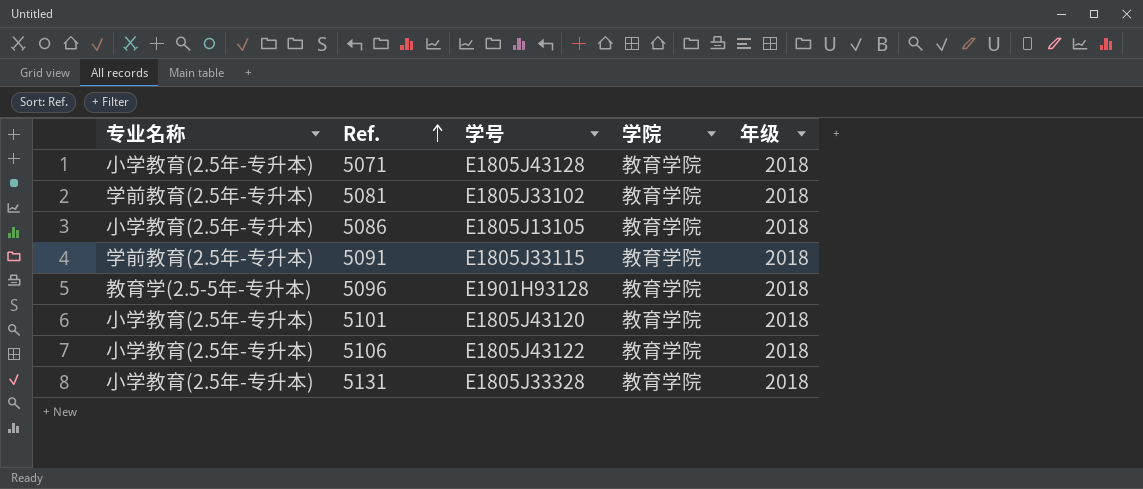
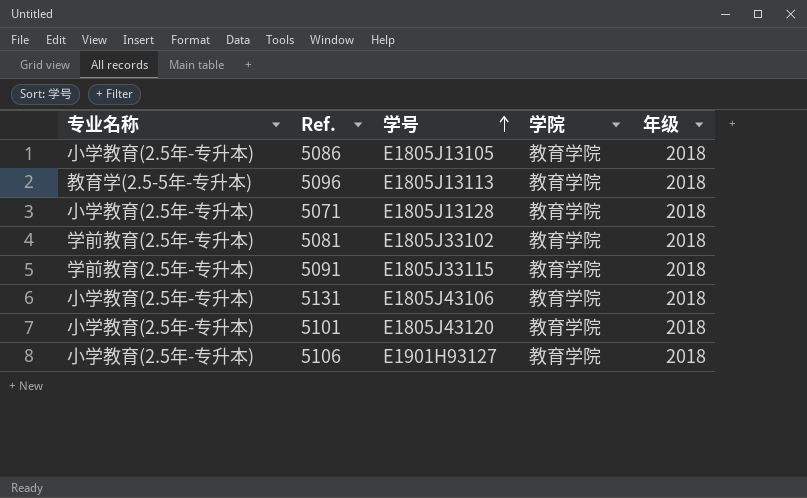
row order: Ref. ascending -> 学号 ascending
5096 | 学号: E1901H93128 -> E1805J13113
5071 | 学号: E1805J43128 -> E1805J13128
5131 | 学号: E1805J33328 -> E1805J43106
5106 | 学号: E1805J43122 -> E1901H93127

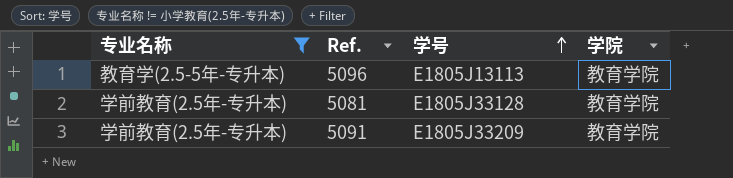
filter: none -> 专业名称 != 小学教育(2.5年-专升本)
column 年级 | position: 5 -> none
5081 | 学号: E1805J33102 -> E1805J33128
5091 | 学号: E1805J33115 -> E1805J33209

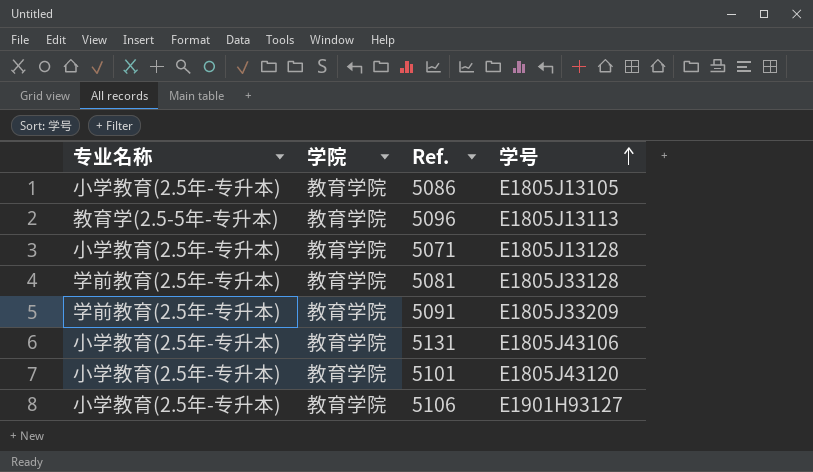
filter: 专业名称 != 小学教育(2.5年-专升本) -> none
column 学院 | position: 4 -> 2

